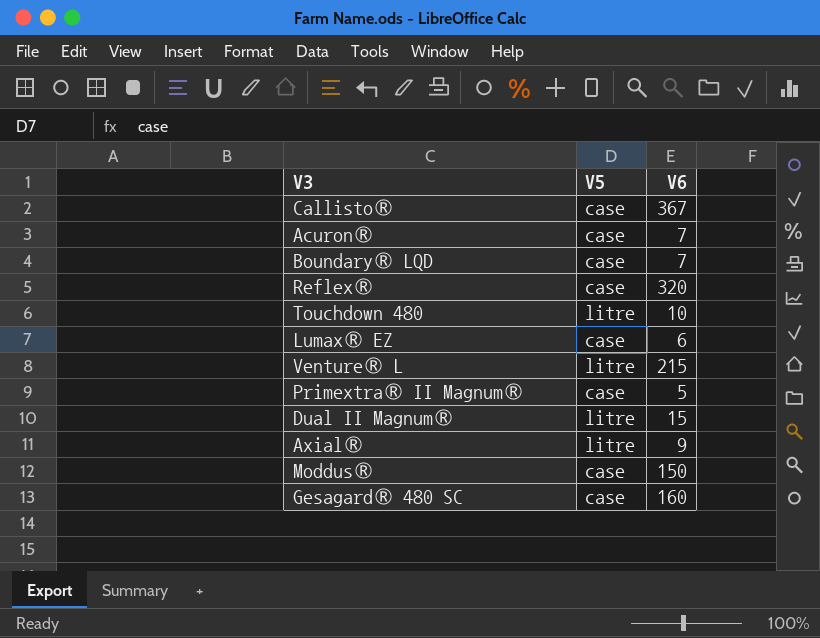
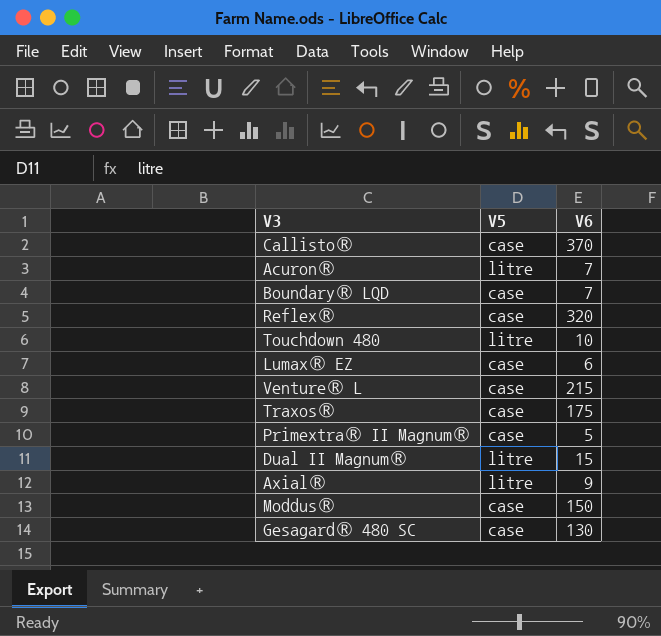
Callisto® | V6: 367 -> 370
Acuron® | V5: case -> litre
Venture® L | V5: litre -> case
row Traxos®: none -> case | 175
Gesagard® 480 SC | V6: 160 -> 130

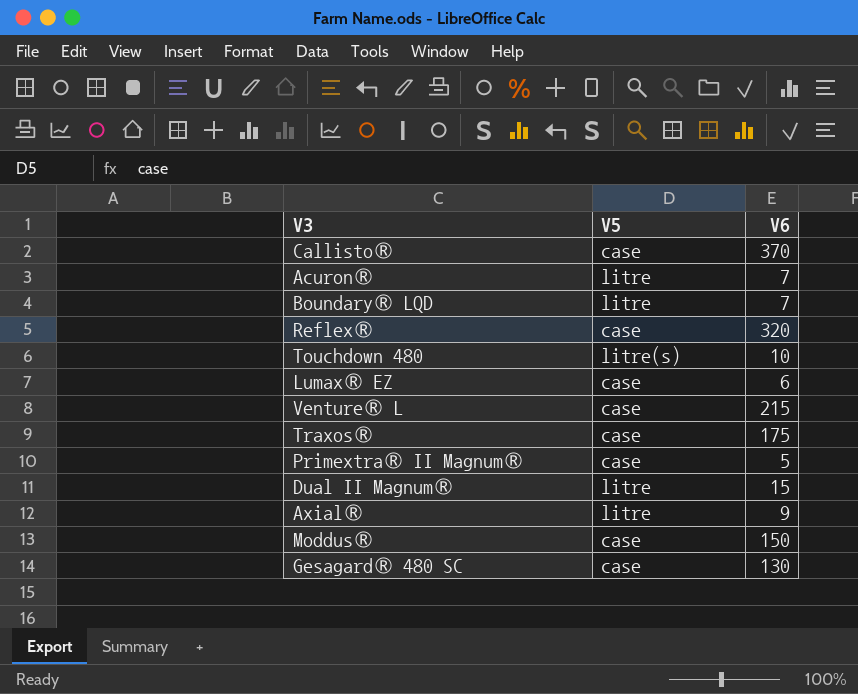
Boundary® LQD | V5: case -> litre
Touchdown 480 | V5: litre -> litre(s)

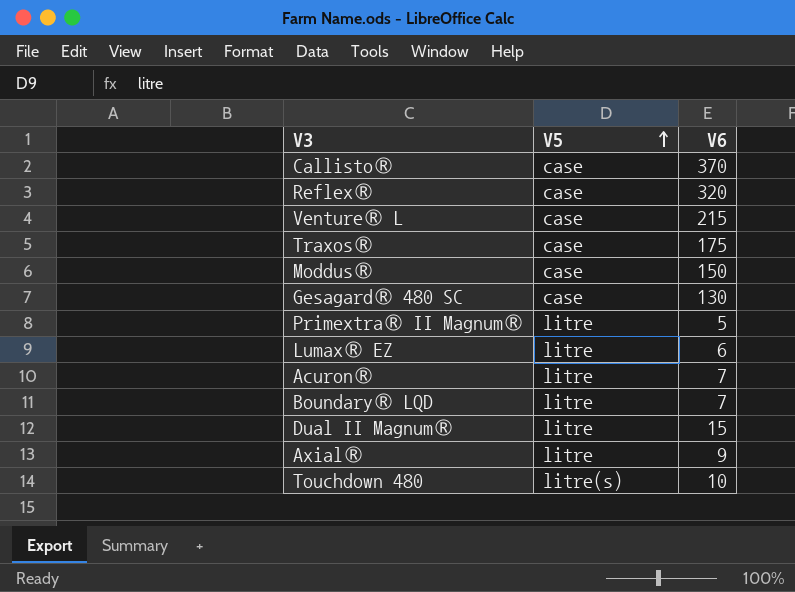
row order: none -> V5 ascending
Primextra® II Magnum® | V5: case -> litre
Lumax® EZ | V5: case -> litre

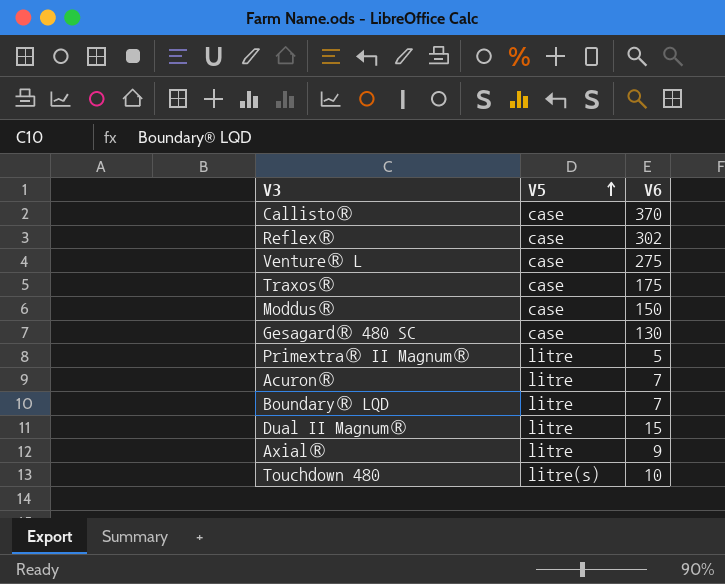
row Lumax® EZ: litre | 6 -> none
Reflex® | V6: 320 -> 302
Venture® L | V6: 215 -> 275

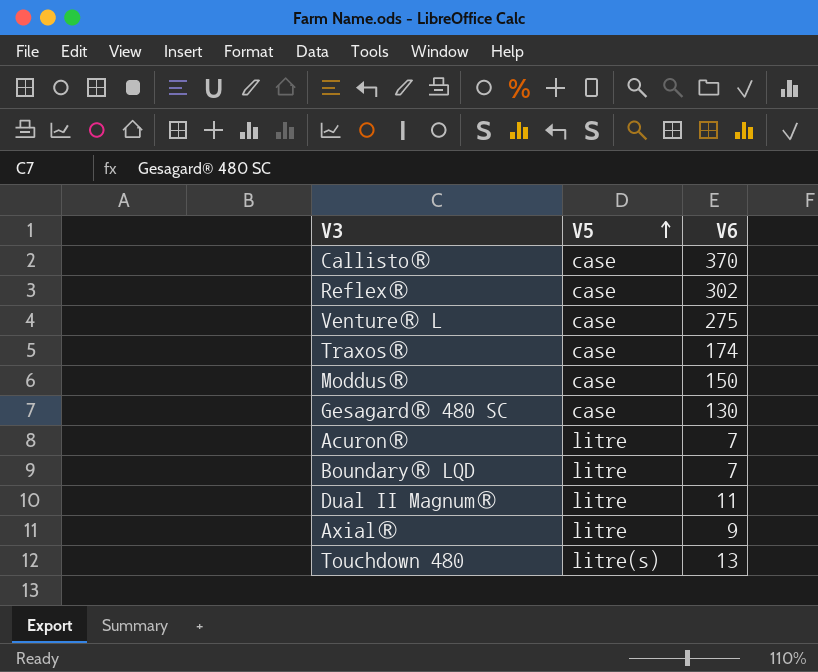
row Primextra® II Magnum®: litre | 5 -> none
Traxos® | V6: 175 -> 174
Dual II Magnum® | V6: 15 -> 11
Touchdown 480 | V6: 10 -> 13

